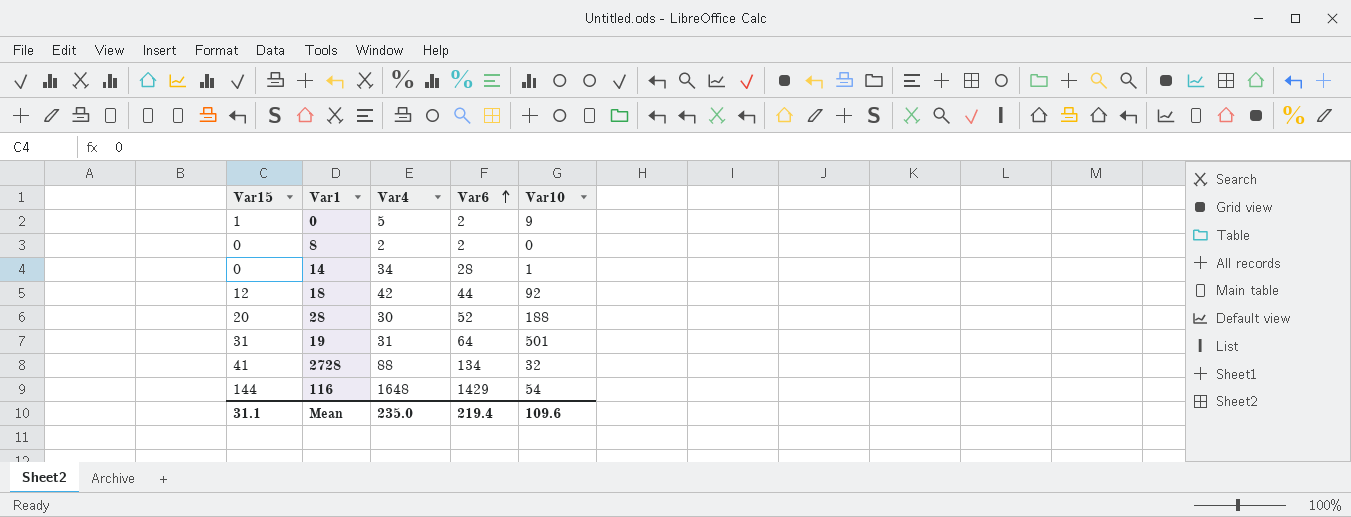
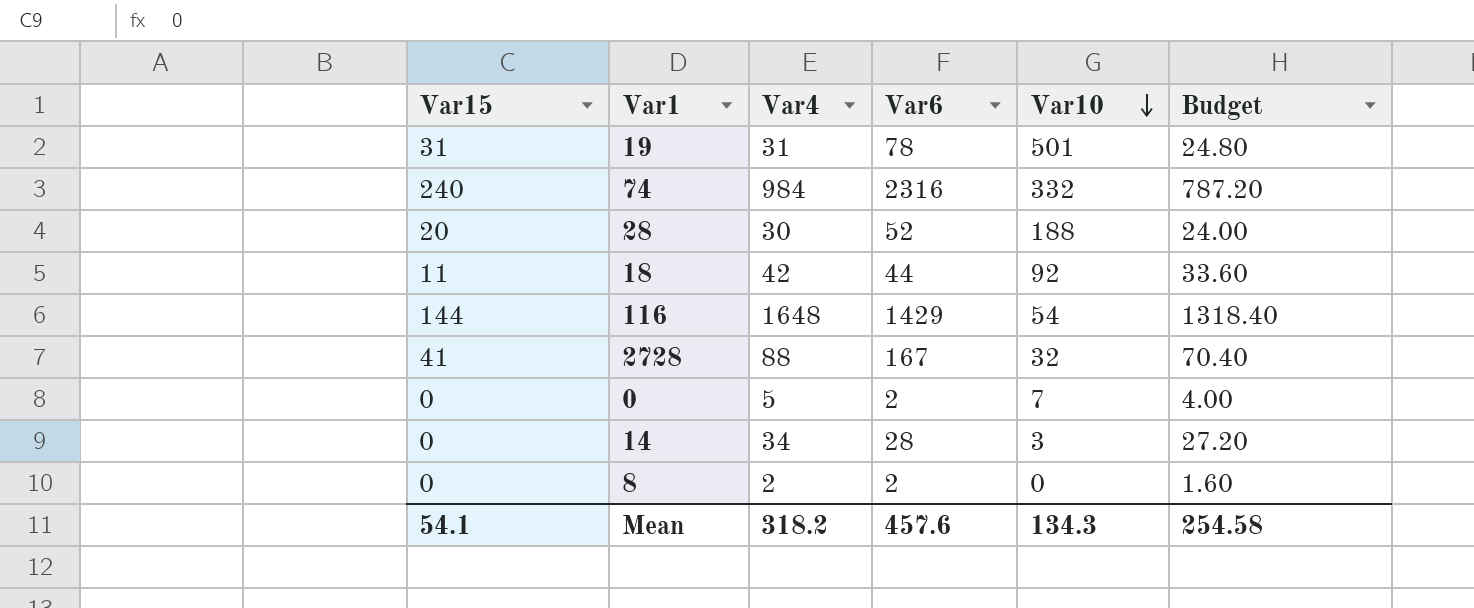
row order: Var6 ascending -> Var10 descending
column Budget | formula: none -> [Var4] * 0.8
19 | Var6: 64 -> 78
row 74: none -> 240 | 984 | 2316 | 332 | 787.20
18 | Var15: 12 -> 11
2728 | Var6: 134 -> 167
0 | Var15: 1 -> 0
0 | Var10: 9 -> 7
14 | Var10: 1 -> 3
Mean | Var15: 31.1 -> 54.1
Mean | Var4: 235.0 -> 318.2
Mean | Var6: 219.4 -> 457.6
Mean | Var10: 109.6 -> 134.3

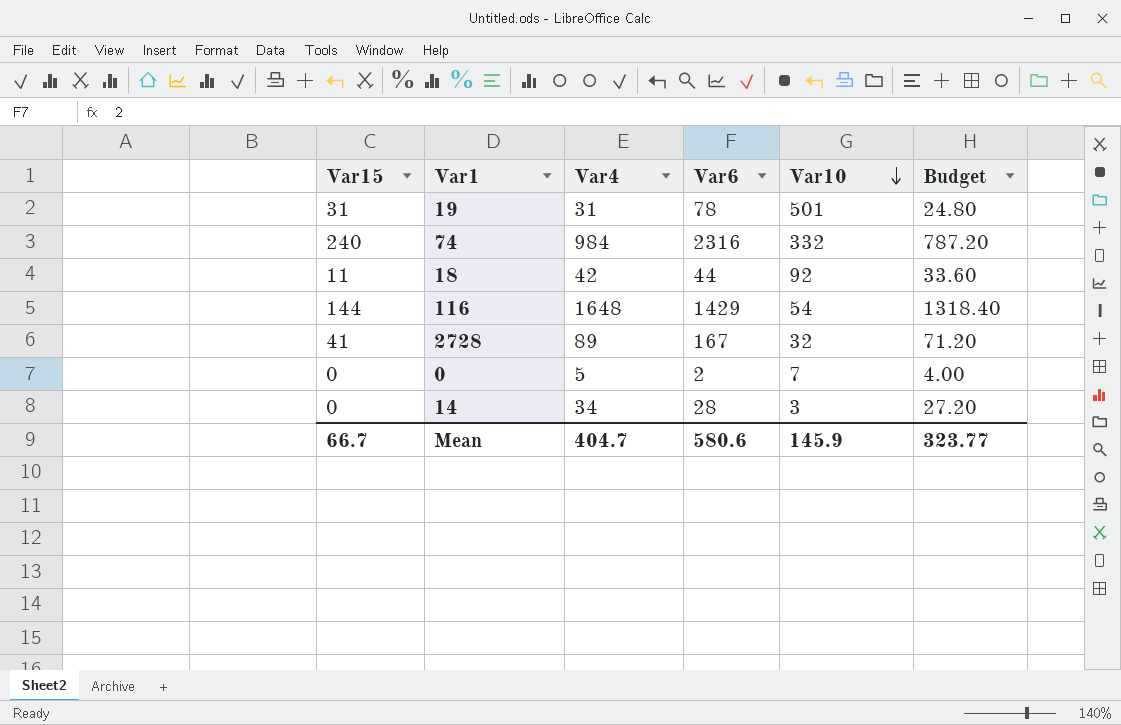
row 28: 20 | 30 | 52 | 188 | 24.00 -> none
row 8: 0 | 2 | 2 | 0 | 1.60 -> none
2728 | Var4: 88 -> 89
2728 | Budget: 70.40 -> 71.20
Mean | Var15: 54.1 -> 66.7
Mean | Var4: 318.2 -> 404.7
Mean | Var6: 457.6 -> 580.6
Mean | Var10: 134.3 -> 145.9
Mean | Budget: 254.58 -> 323.77

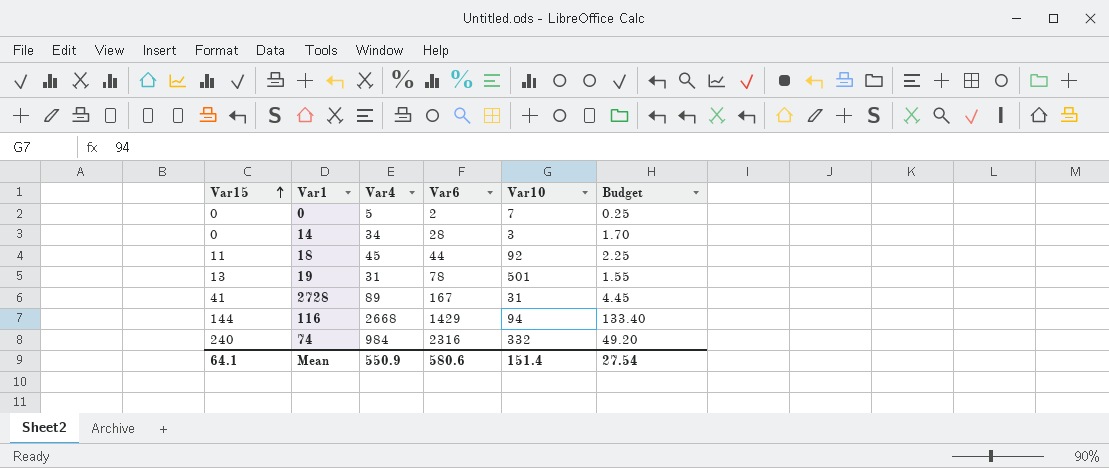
row order: Var10 descending -> Var15 ascending
column Budget | formula: [Var4] * 0.8 -> [Var4] * 0.05
18 | Var4: 42 -> 45
19 | Var15: 31 -> 13
2728 | Var10: 32 -> 31
116 | Var4: 1648 -> 2668
116 | Var10: 54 -> 94
Mean | Var15: 66.7 -> 64.1
Mean | Var4: 404.7 -> 550.9
Mean | Var10: 145.9 -> 151.4
Mean | Budget: 323.77 -> 27.54

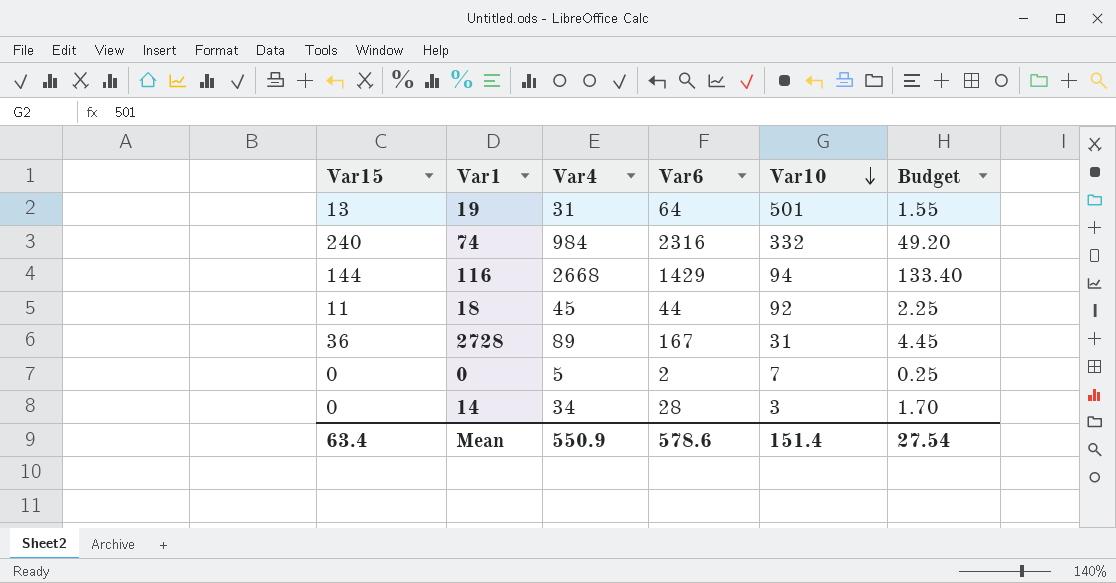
row order: Var15 ascending -> Var10 descending
19 | Var6: 78 -> 64
2728 | Var15: 41 -> 36
Mean | Var15: 64.1 -> 63.4
Mean | Var6: 580.6 -> 578.6

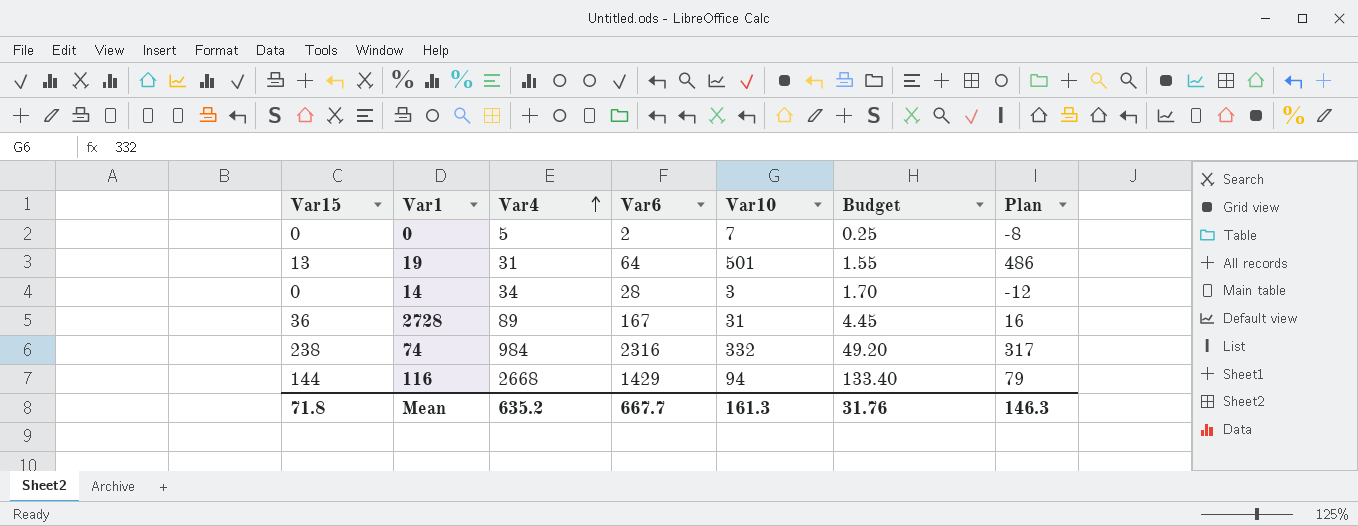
row order: Var10 descending -> Var4 ascending
column Plan | formula: none -> [Var10] - 15
row 18: 11 | 45 | 44 | 92 | 2.25 -> none
74 | Var15: 240 -> 238
Mean | Var15: 63.4 -> 71.8
Mean | Var4: 550.9 -> 635.2
Mean | Var6: 578.6 -> 667.7
Mean | Var10: 151.4 -> 161.3
Mean | Budget: 27.54 -> 31.76

